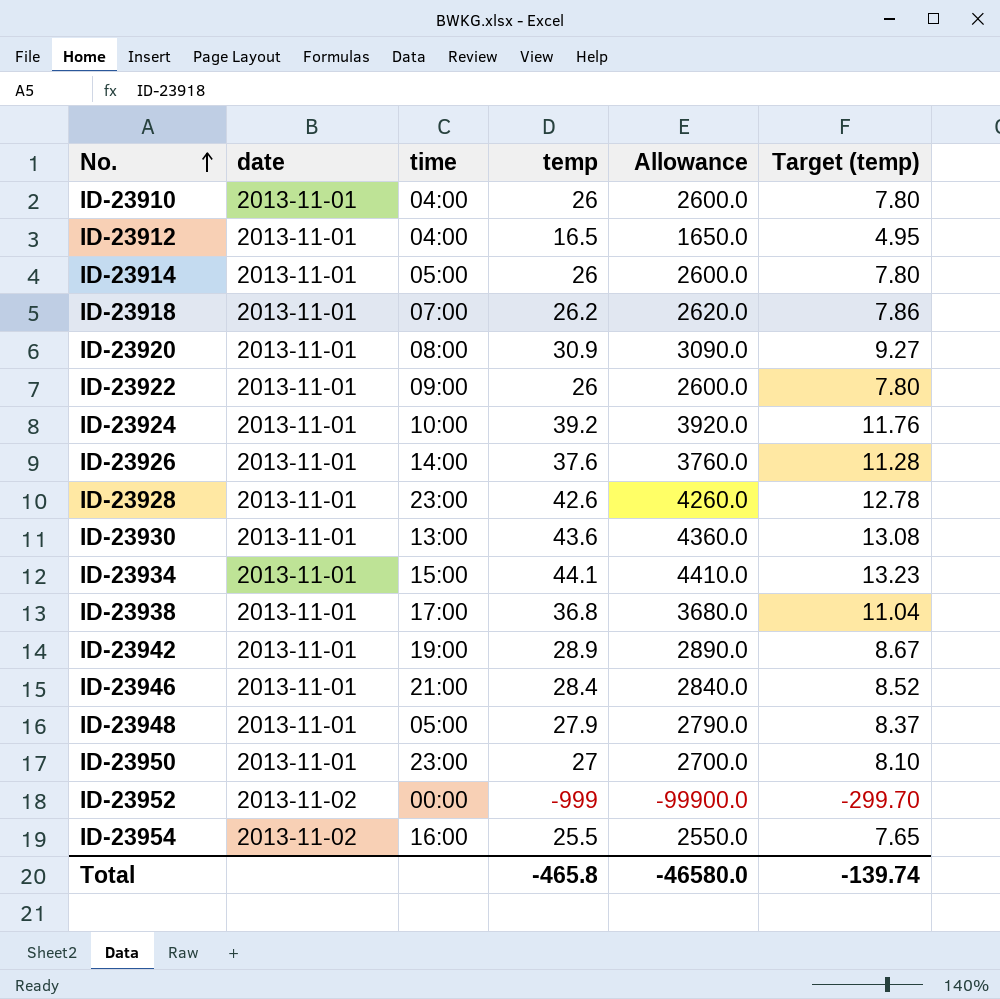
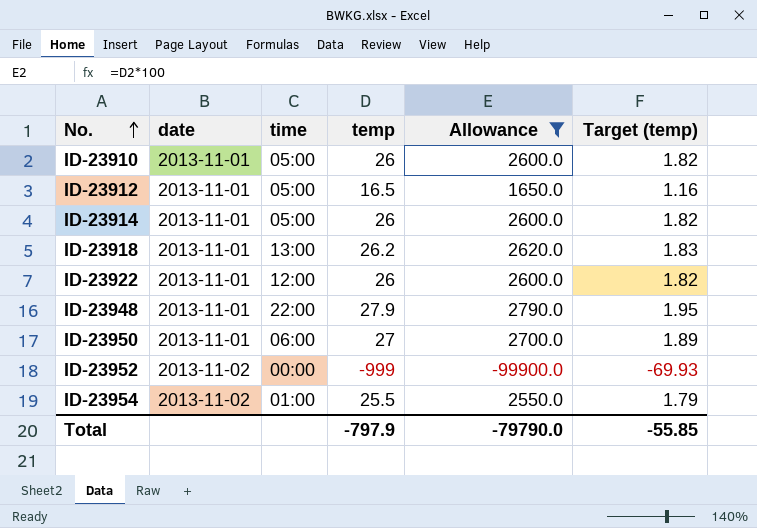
filter: none -> Allowance <= 2790.0
column Target (temp) | formula: [temp] * 0.3 -> [temp] * 0.07
ID-23910 | time: 04:00 -> 05:00
ID-23912 | time: 04:00 -> 05:00
ID-23918 | time: 07:00 -> 13:00
ID-23922 | time: 09:00 -> 12:00
ID-23948 | time: 05:00 -> 22:00
ID-23950 | time: 23:00 -> 06:00
ID-23954 | time: 16:00 -> 01:00
Total | temp: -465.8 -> -797.9
Total | Allowance: -46580.0 -> -79790.0
Total | Target (temp): -139.74 -> -55.85

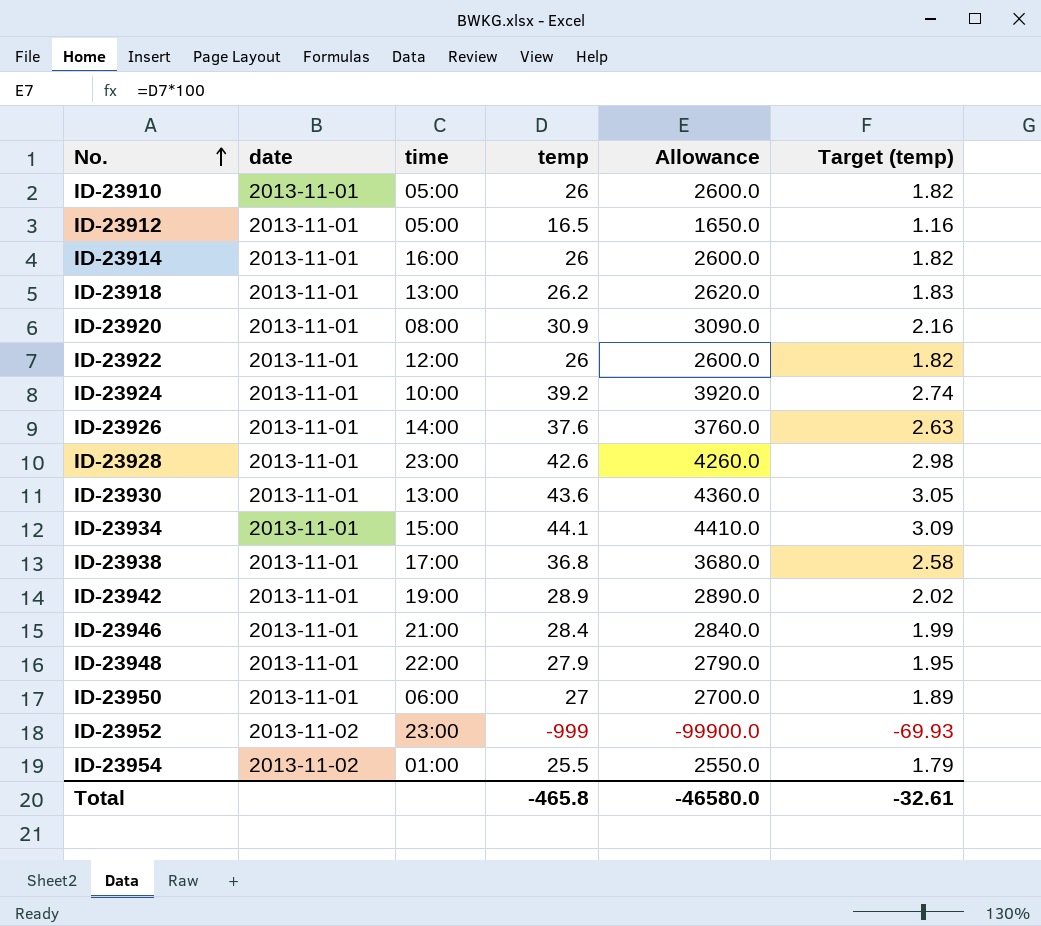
filter: Allowance <= 2790.0 -> none
ID-23914 | time: 05:00 -> 16:00
ID-23952 | time: 00:00 -> 23:00
Total | temp: -797.9 -> -465.8
Total | Allowance: -79790.0 -> -46580.0
Total | Target (temp): -55.85 -> -32.61

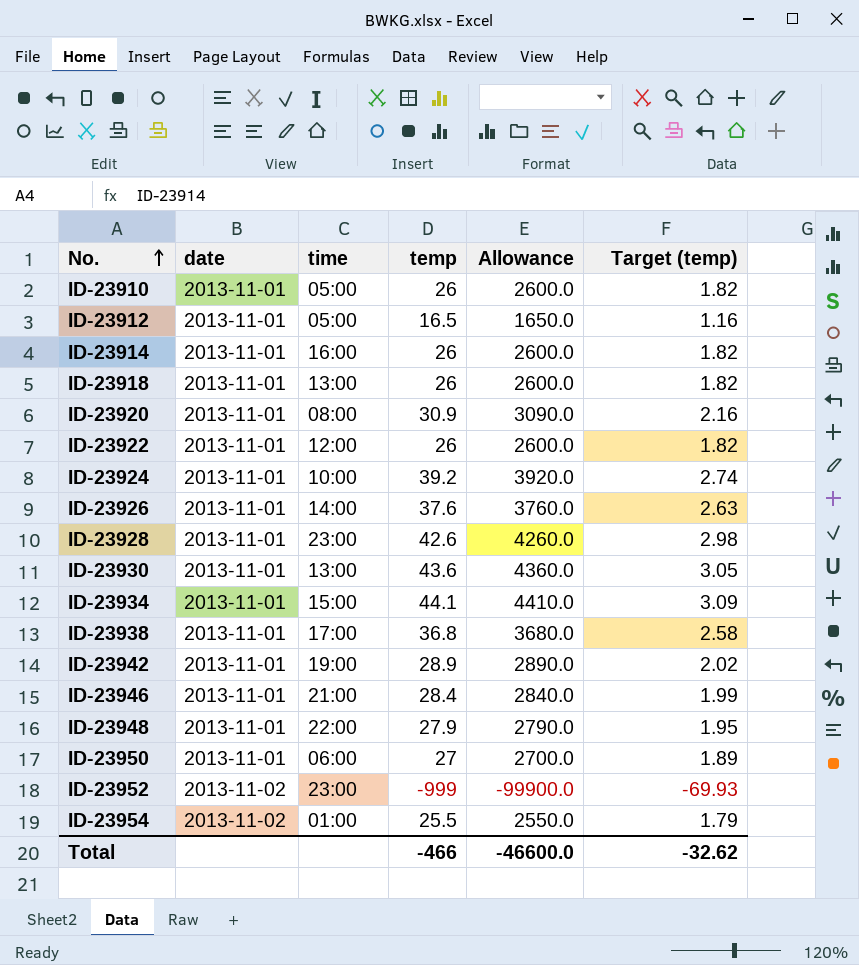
ID-23918 | temp: 26.2 -> 26
ID-23918 | Allowance: 2620.0 -> 2600.0
ID-23918 | Target (temp): 1.83 -> 1.82
Total | temp: -465.8 -> -466
Total | Allowance: -46580.0 -> -46600.0
Total | Target (temp): -32.61 -> -32.62

